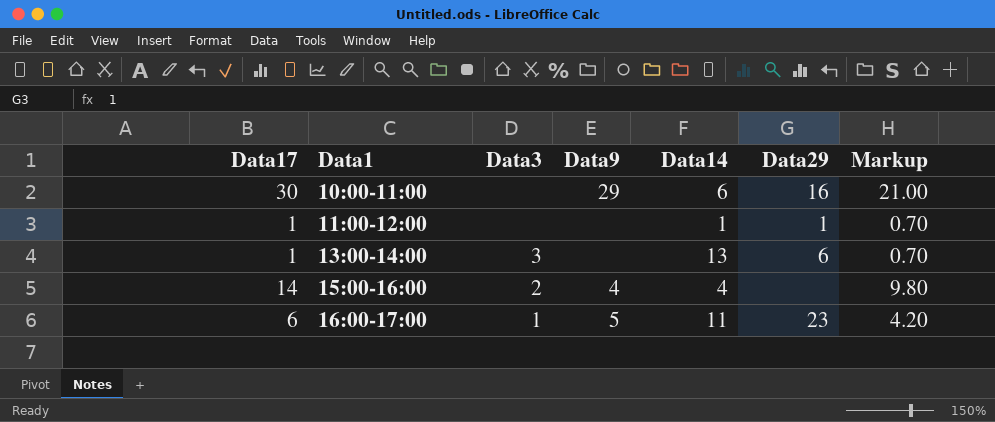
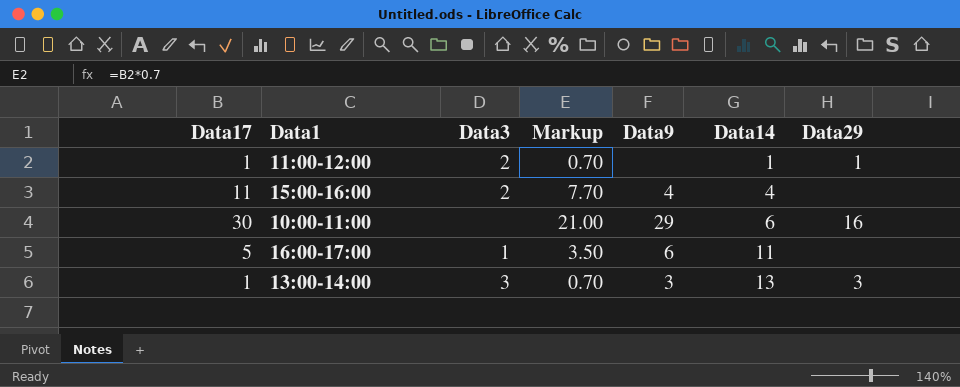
row order: Data1 ascending -> Data14 ascending
column Markup | position: 7 -> 4
11:00-12:00 | Data3: none -> 2
15:00-16:00 | Data17: 14 -> 11
15:00-16:00 | Markup: 9.80 -> 7.70
16:00-17:00 | Data17: 6 -> 5
16:00-17:00 | Markup: 4.20 -> 3.50
16:00-17:00 | Data9: 5 -> 6
16:00-17:00 | Data29: 23 -> none
13:00-14:00 | Data9: none -> 3
13:00-14:00 | Data29: 6 -> 3

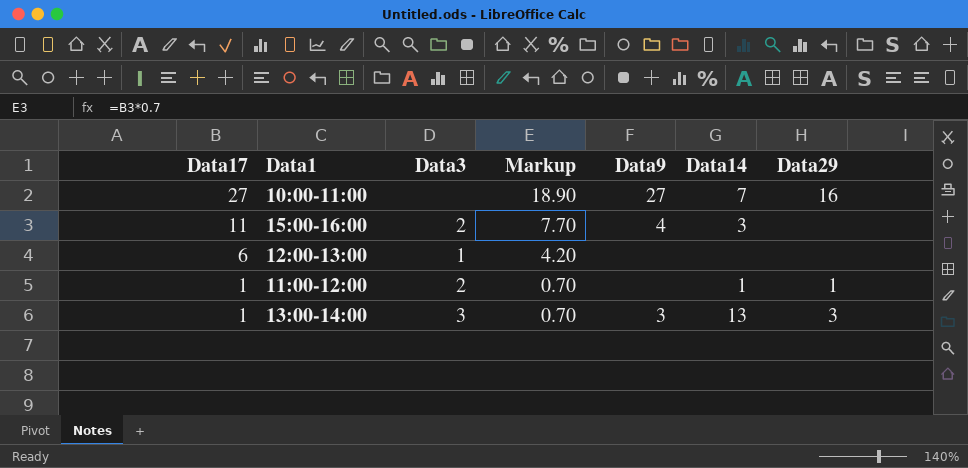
row order: Data14 ascending -> Data17 descending
row 16:00-17:00: 5 | 1 | 3.50 | 6 | 11 | none -> none
10:00-11:00 | Data17: 30 -> 27
10:00-11:00 | Markup: 21.00 -> 18.90
10:00-11:00 | Data9: 29 -> 27
10:00-11:00 | Data14: 6 -> 7
15:00-16:00 | Data14: 4 -> 3
row 12:00-13:00: none -> 6 | 1 | 4.20 | none | none | none

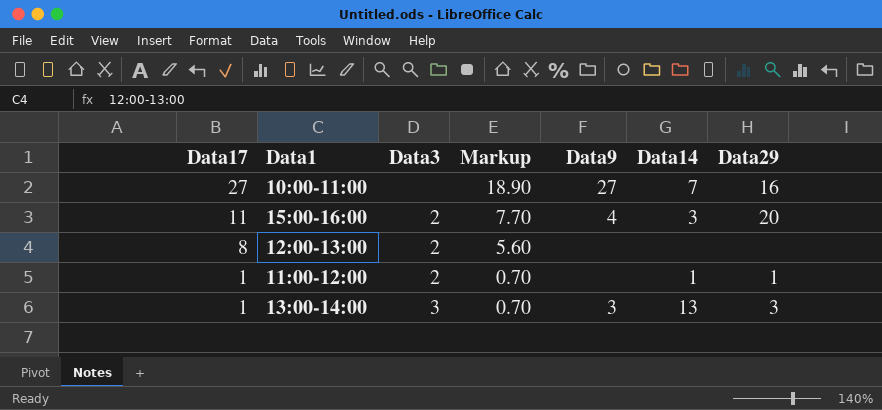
15:00-16:00 | Data29: none -> 20
12:00-13:00 | Data17: 6 -> 8
12:00-13:00 | Data3: 1 -> 2
12:00-13:00 | Markup: 4.20 -> 5.60

